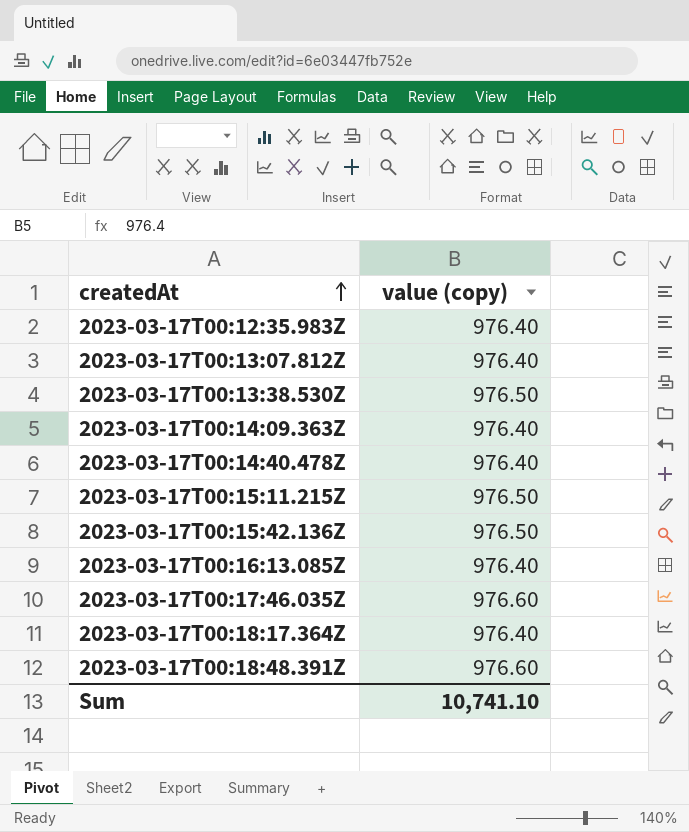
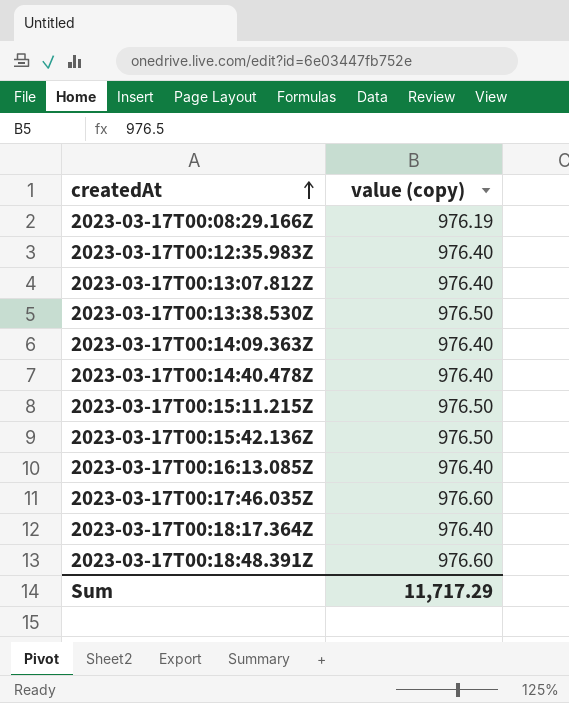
row 2023-03-17T00:08:29.166Z: none -> 976.19
Sum | value (copy): 10,741.10 -> 11,717.29

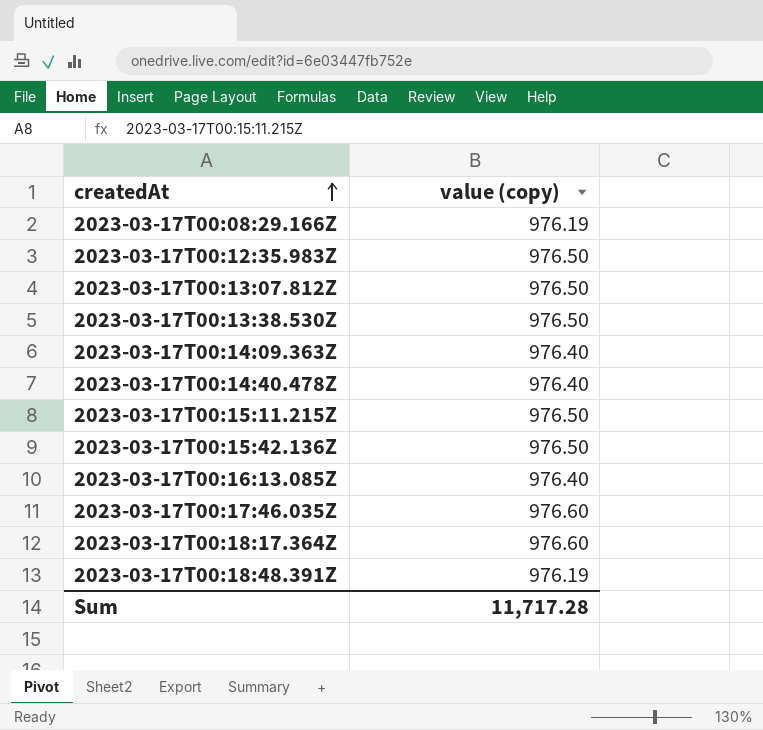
2023-03-17T00:12:35.983Z | value (copy): 976.40 -> 976.50
2023-03-17T00:13:07.812Z | value (copy): 976.40 -> 976.50
2023-03-17T00:18:17.364Z | value (copy): 976.40 -> 976.60
2023-03-17T00:18:48.391Z | value (copy): 976.60 -> 976.19
Sum | value (copy): 11,717.29 -> 11,717.28

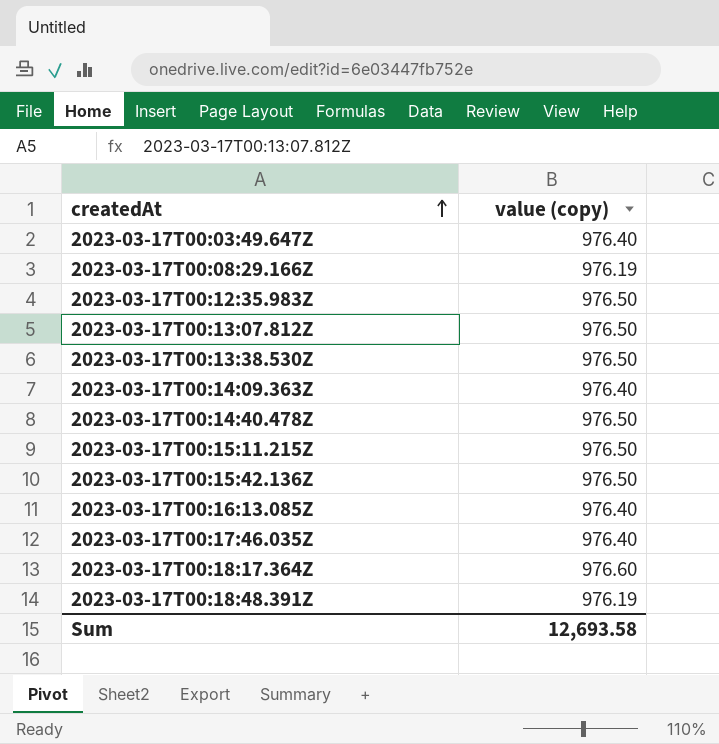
row 2023-03-17T00:03:49.647Z: none -> 976.40
2023-03-17T00:14:40.478Z | value (copy): 976.40 -> 976.50
2023-03-17T00:17:46.035Z | value (copy): 976.60 -> 976.40
Sum | value (copy): 11,717.28 -> 12,693.58

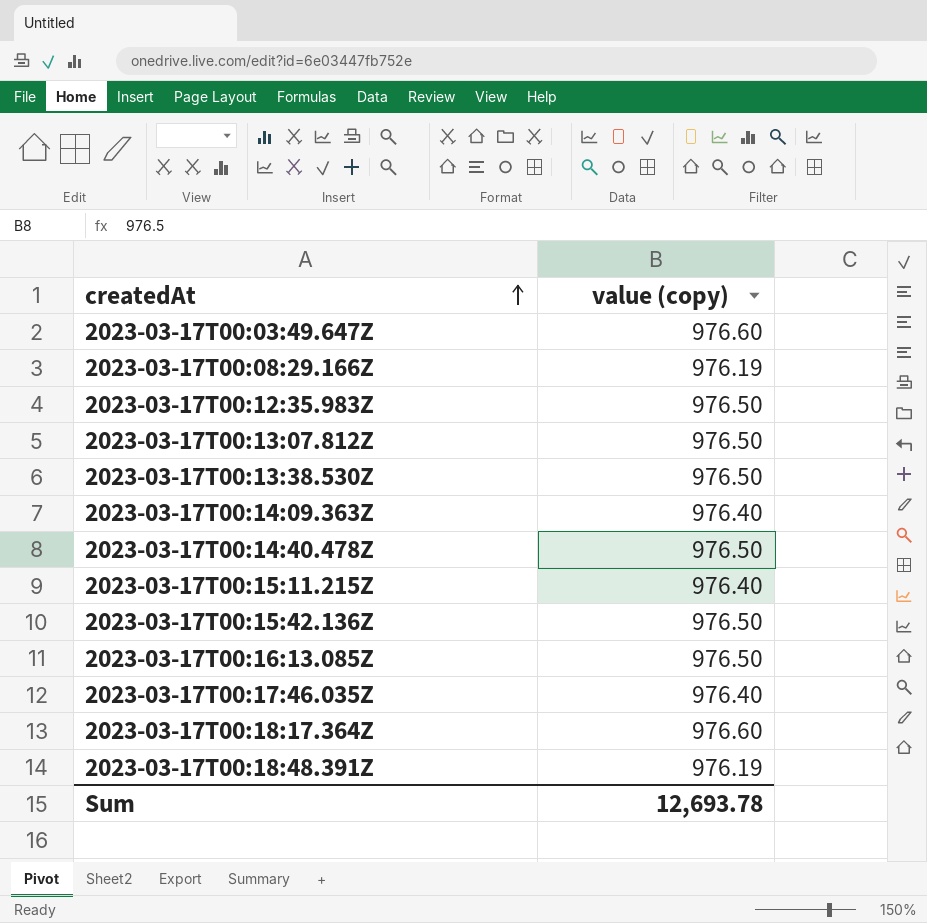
2023-03-17T00:03:49.647Z | value (copy): 976.40 -> 976.60
2023-03-17T00:15:11.215Z | value (copy): 976.50 -> 976.40
2023-03-17T00:16:13.085Z | value (copy): 976.40 -> 976.50
Sum | value (copy): 12,693.58 -> 12,693.78

